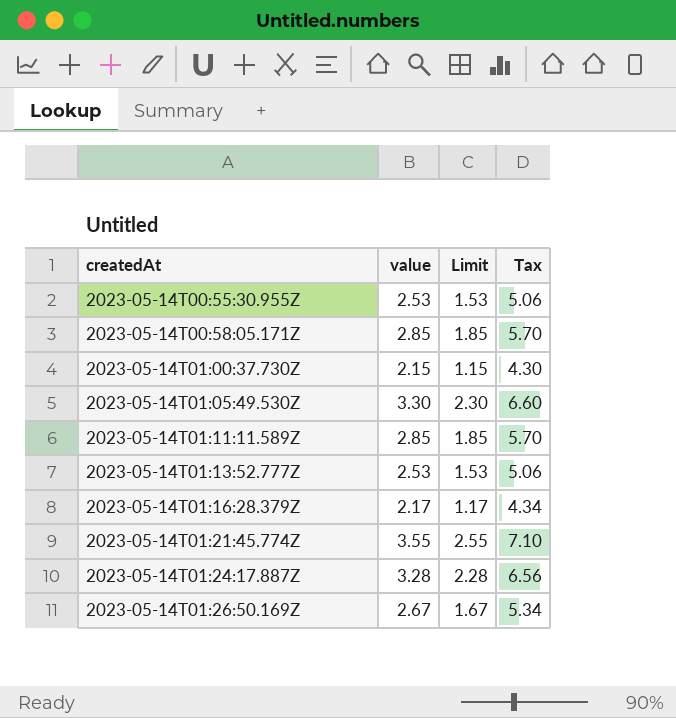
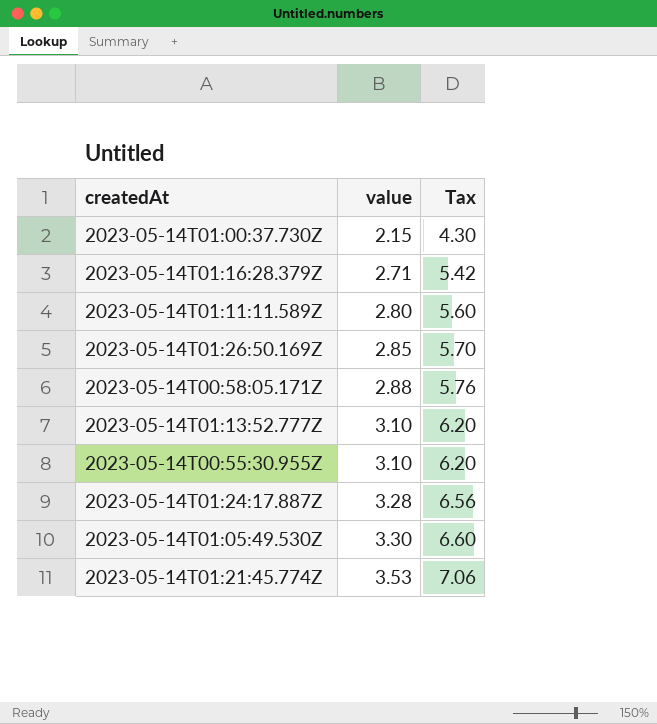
row order: createdAt ascending -> value ascending
column Limit | formula: [value] - 1 -> none
2023-05-14T01:16:28.379Z | value: 2.17 -> 2.71
2023-05-14T01:16:28.379Z | Tax: 4.34 -> 5.42
2023-05-14T01:11:11.589Z | value: 2.85 -> 2.80
2023-05-14T01:11:11.589Z | Tax: 5.70 -> 5.60
2023-05-14T01:26:50.169Z | value: 2.67 -> 2.85
2023-05-14T01:26:50.169Z | Tax: 5.34 -> 5.70
2023-05-14T00:58:05.171Z | value: 2.85 -> 2.88
2023-05-14T00:58:05.171Z | Tax: 5.70 -> 5.76
2023-05-14T01:13:52.777Z | value: 2.53 -> 3.10
2023-05-14T01:13:52.777Z | Tax: 5.06 -> 6.20
2023-05-14T00:55:30.955Z | value: 2.53 -> 3.10
2023-05-14T00:55:30.955Z | Tax: 5.06 -> 6.20
2023-05-14T01:21:45.774Z | value: 3.55 -> 3.53
2023-05-14T01:21:45.774Z | Tax: 7.10 -> 7.06

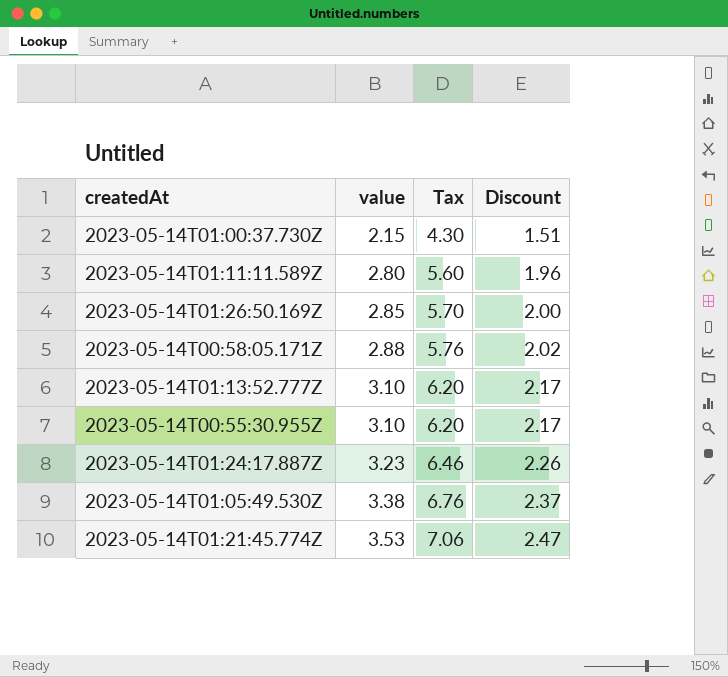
column Discount | formula: none -> [value] * 0.7
row 2023-05-14T01:16:28.379Z: 2.71 | 5.42 -> none
2023-05-14T01:24:17.887Z | value: 3.28 -> 3.23
2023-05-14T01:24:17.887Z | Tax: 6.56 -> 6.46
2023-05-14T01:05:49.530Z | value: 3.30 -> 3.38
2023-05-14T01:05:49.530Z | Tax: 6.60 -> 6.76

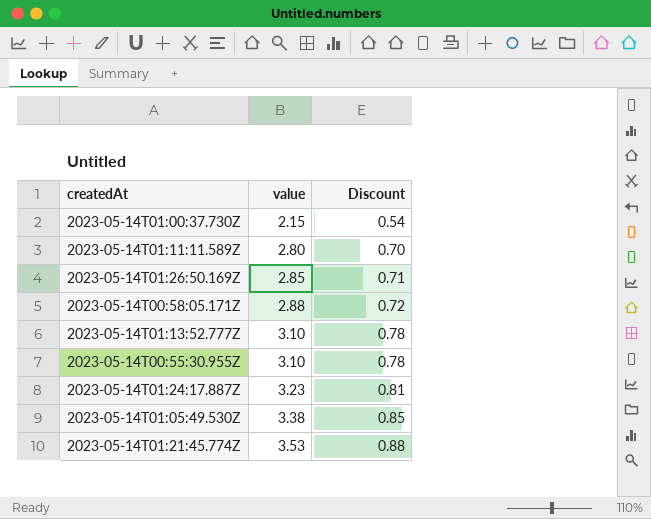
column Tax | formula: [value] * 2 -> none
column Discount | formula: [value] * 0.7 -> [value] * 0.25

